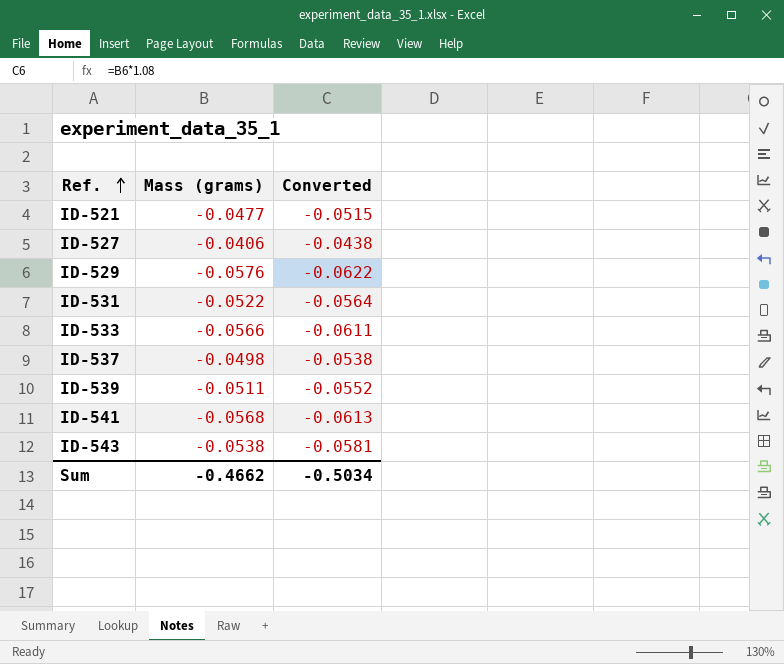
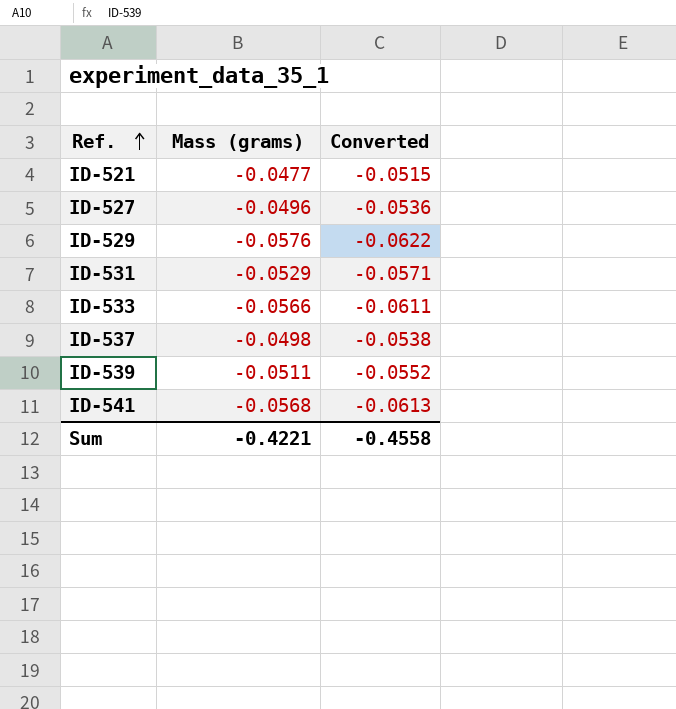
row ID-543: -0.0538 | -0.0581 -> none
ID-527 | Mass (grams): -0.0406 -> -0.0496
ID-527 | Converted: -0.0438 -> -0.0536
ID-531 | Mass (grams): -0.0522 -> -0.0529
ID-531 | Converted: -0.0564 -> -0.0571
Sum | Mass (grams): -0.4662 -> -0.4221
Sum | Converted: -0.5034 -> -0.4558

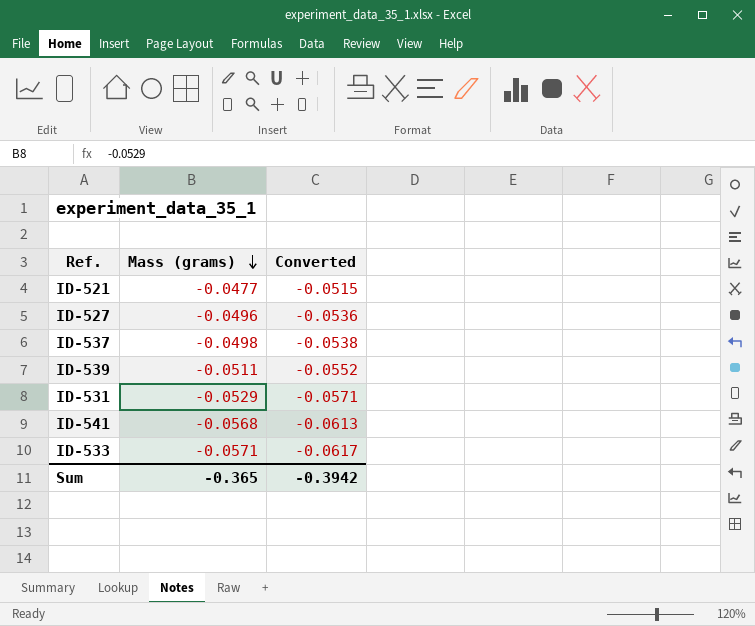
row order: Ref. ascending -> Mass (grams) descending
row ID-529: -0.0576 | -0.0622 -> none
ID-533 | Mass (grams): -0.0566 -> -0.0571
ID-533 | Converted: -0.0611 -> -0.0617
Sum | Mass (grams): -0.4221 -> -0.365
Sum | Converted: -0.4558 -> -0.3942

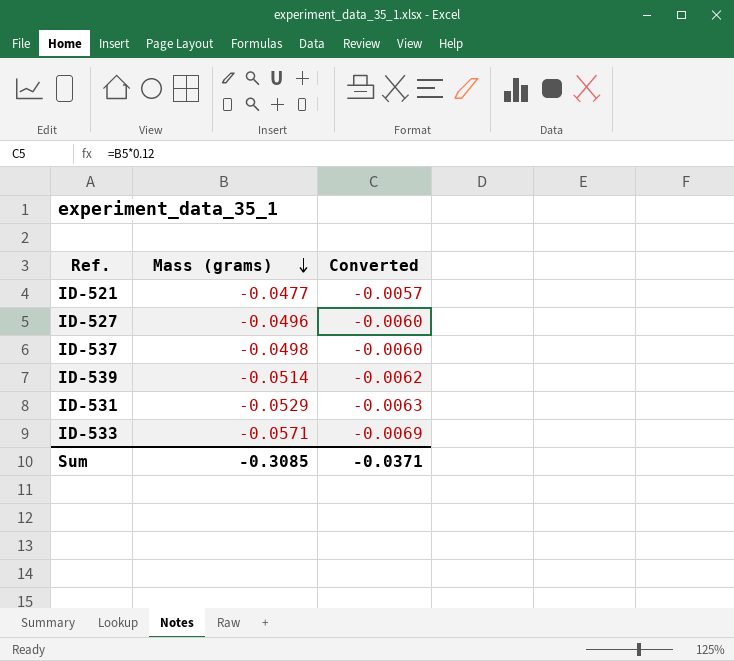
column Converted | formula: [Mass (grams)] * 1.08 -> [Mass (grams)] * 0.12
row ID-541: -0.0568 | -0.0613 -> none
ID-539 | Mass (grams): -0.0511 -> -0.0514
Sum | Mass (grams): -0.365 -> -0.3085
Sum | Converted: -0.3942 -> -0.0371

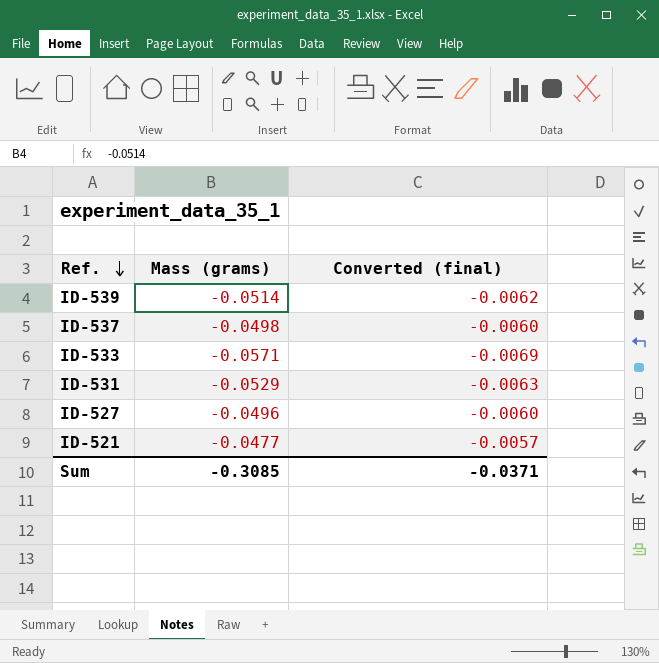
row order: Mass (grams) descending -> Ref. descending
column name: Converted -> Converted (final)

